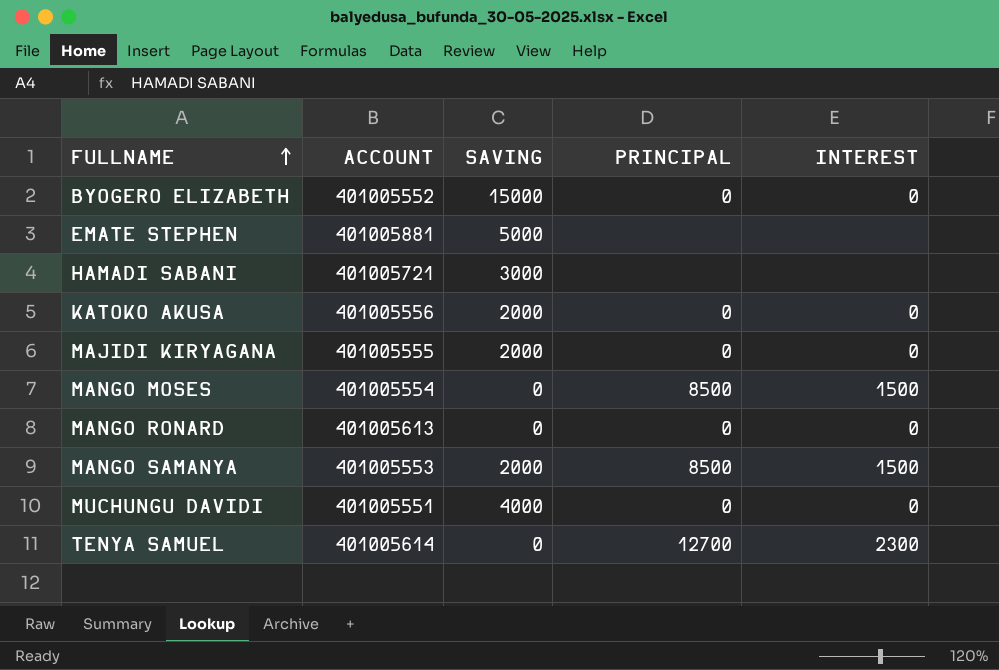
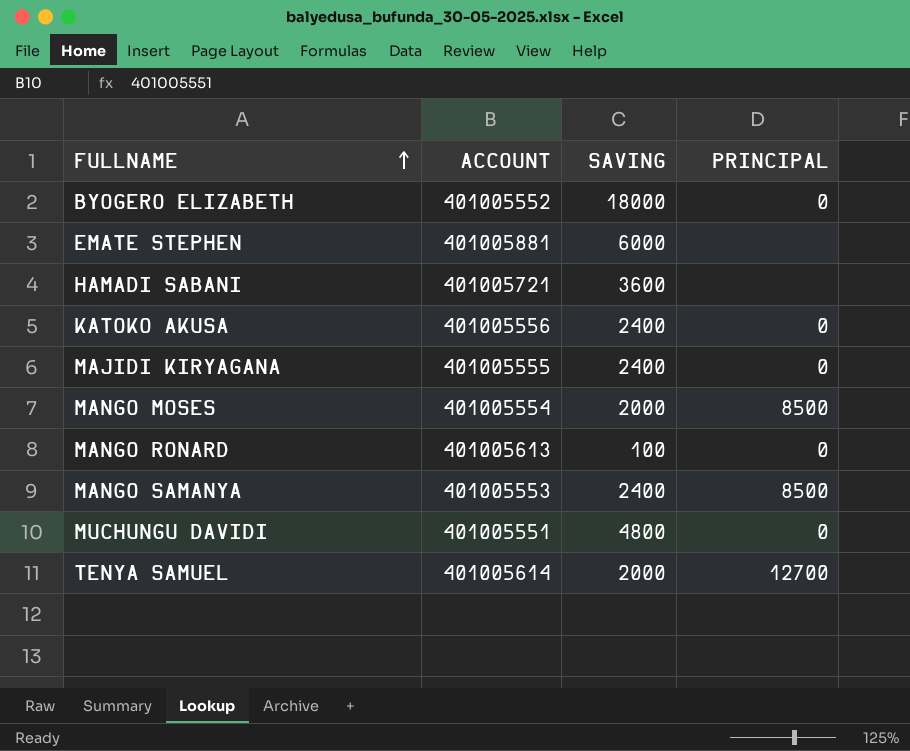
column INTEREST | position: 5 -> none
BYOGERO ELIZABETH | SAVING: 15000 -> 18000
EMATE STEPHEN | SAVING: 5000 -> 6000
HAMADI SABANI | SAVING: 3000 -> 3600
KATOKO AKUSA | SAVING: 2000 -> 2400
MAJIDI KIRYAGANA | SAVING: 2000 -> 2400
MANGO MOSES | SAVING: 0 -> 2000
MANGO RONARD | SAVING: 0 -> 100
MANGO SAMANYA | SAVING: 2000 -> 2400
MUCHUNGU DAVIDI | SAVING: 4000 -> 4800
TENYA SAMUEL | SAVING: 0 -> 2000

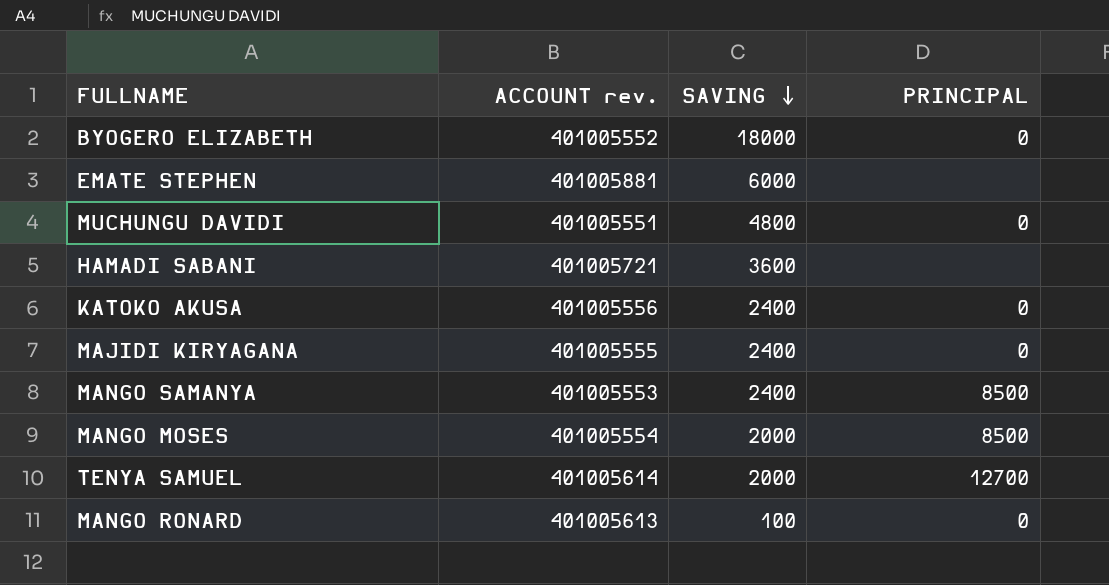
row order: FULLNAME ascending -> SAVING descending
column name: ACCOUNT -> ACCOUNT rev.

